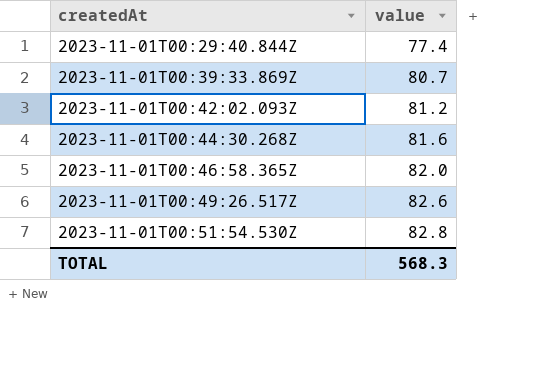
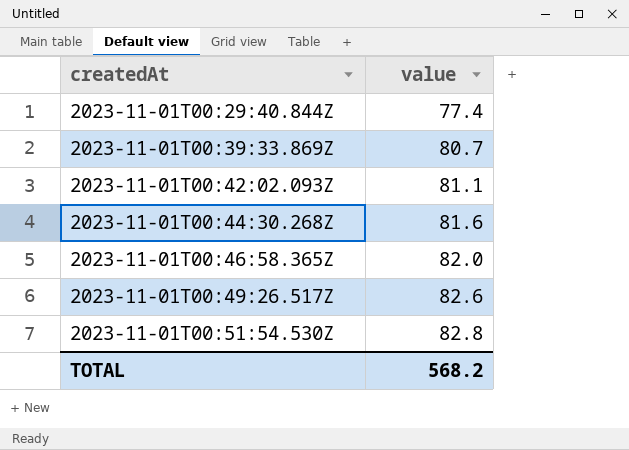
2023-11-01T00:42:02.093Z | value: 81.2 -> 81.1
TOTAL | value: 568.3 -> 568.2

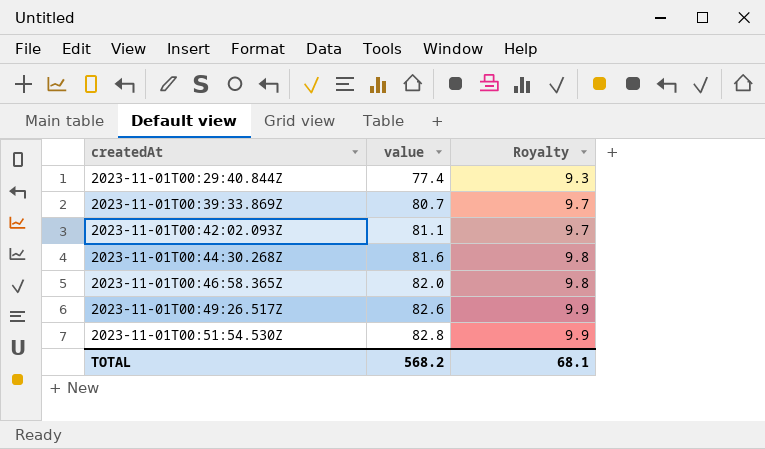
column Royalty | formula: none -> [value] * 0.12

